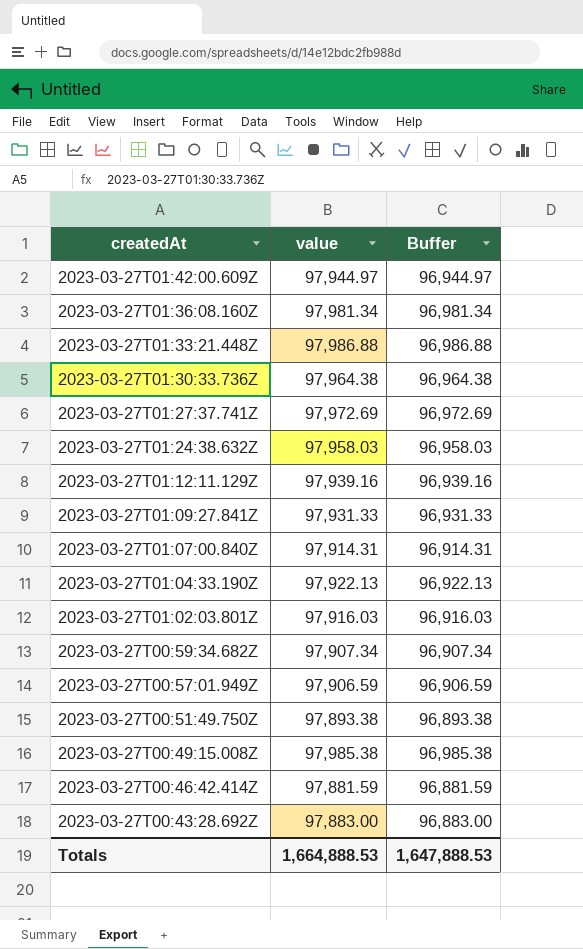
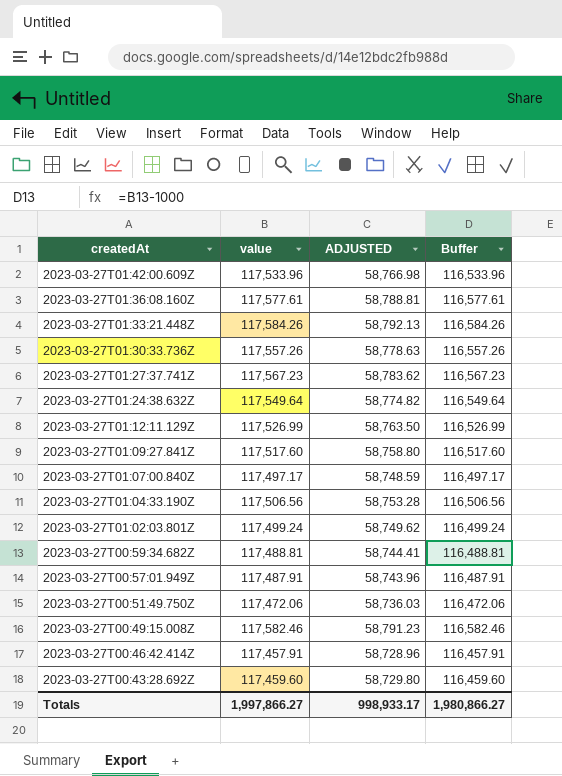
column ADJUSTED | formula: none -> [value] * 0.5
2023-03-27T01:42:00.609Z | value: 97,944.97 -> 117,533.96
2023-03-27T01:42:00.609Z | Buffer: 96,944.97 -> 116,533.96
2023-03-27T01:36:08.160Z | value: 97,981.34 -> 117,577.61
2023-03-27T01:36:08.160Z | Buffer: 96,981.34 -> 116,577.61
2023-03-27T01:33:21.448Z | value: 97,986.88 -> 117,584.26
2023-03-27T01:33:21.448Z | Buffer: 96,986.88 -> 116,584.26
2023-03-27T01:30:33.736Z | value: 97,964.38 -> 117,557.26
2023-03-27T01:30:33.736Z | Buffer: 96,964.38 -> 116,557.26
2023-03-27T01:27:37.741Z | value: 97,972.69 -> 117,567.23
2023-03-27T01:27:37.741Z | Buffer: 96,972.69 -> 116,567.23
2023-03-27T01:24:38.632Z | value: 97,958.03 -> 117,549.64
2023-03-27T01:24:38.632Z | Buffer: 96,958.03 -> 116,549.64
2023-03-27T01:12:11.129Z | value: 97,939.16 -> 117,526.99
2023-03-27T01:12:11.129Z | Buffer: 96,939.16 -> 116,526.99
2023-03-27T01:09:27.841Z | value: 97,931.33 -> 117,517.60
2023-03-27T01:09:27.841Z | Buffer: 96,931.33 -> 116,517.60
2023-03-27T01:07:00.840Z | value: 97,914.31 -> 117,497.17
2023-03-27T01:07:00.840Z | Buffer: 96,914.31 -> 116,497.17
2023-03-27T01:04:33.190Z | value: 97,922.13 -> 117,506.56
2023-03-27T01:04:33.190Z | Buffer: 96,922.13 -> 116,506.56
2023-03-27T01:02:03.801Z | value: 97,916.03 -> 117,499.24
2023-03-27T01:02:03.801Z | Buffer: 96,916.03 -> 116,499.24
2023-03-27T00:59:34.682Z | value: 97,907.34 -> 117,488.81
2023-03-27T00:59:34.682Z | Buffer: 96,907.34 -> 116,488.81
2023-03-27T00:57:01.949Z | value: 97,906.59 -> 117,487.91
2023-03-27T00:57:01.949Z | Buffer: 96,906.59 -> 116,487.91
2023-03-27T00:51:49.750Z | value: 97,893.38 -> 117,472.06
2023-03-27T00:51:49.750Z | Buffer: 96,893.38 -> 116,472.06
2023-03-27T00:49:15.008Z | value: 97,985.38 -> 117,582.46
2023-03-27T00:49:15.008Z | Buffer: 96,985.38 -> 116,582.46
2023-03-27T00:46:42.414Z | value: 97,881.59 -> 117,457.91
2023-03-27T00:46:42.414Z | Buffer: 96,881.59 -> 116,457.91
2023-03-27T00:43:28.692Z | value: 97,883.00 -> 117,459.60
2023-03-27T00:43:28.692Z | Buffer: 96,883.00 -> 116,459.60
Totals | value: 1,664,888.53 -> 1,997,866.27
Totals | Buffer: 1,647,888.53 -> 1,980,866.27

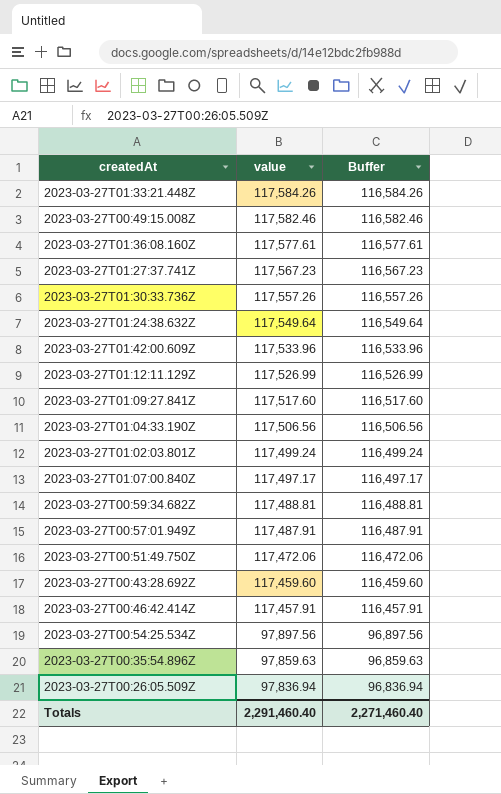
row order: createdAt descending -> value descending
column ADJUSTED | formula: [value] * 0.5 -> none
row 2023-03-27T00:54:25.534Z: none -> 97,897.56 | 96,897.56
row 2023-03-27T00:35:54.896Z: none -> 97,859.63 | 96,859.63
row 2023-03-27T00:26:05.509Z: none -> 97,836.94 | 96,836.94
Totals | value: 1,997,866.27 -> 2,291,460.40
Totals | Buffer: 1,980,866.27 -> 2,271,460.40

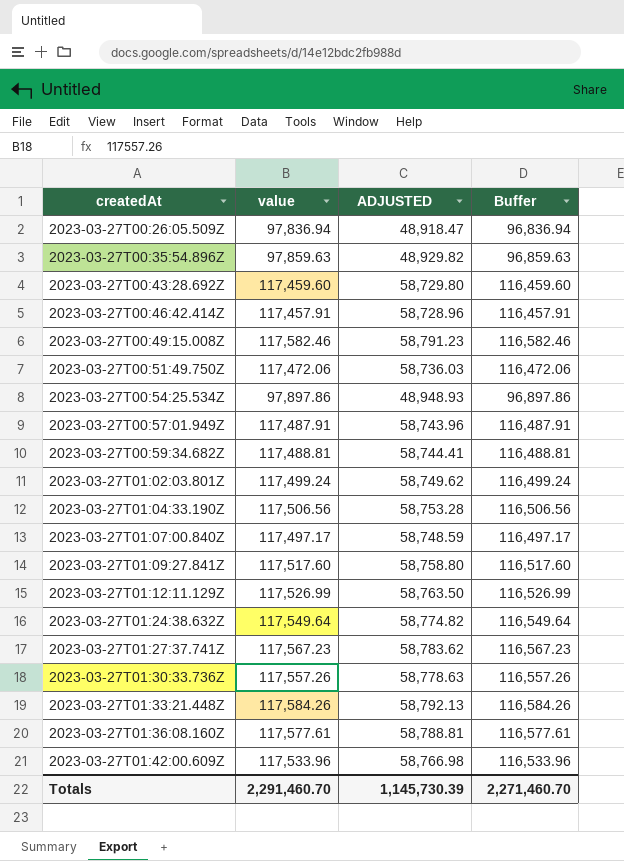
row order: value descending -> createdAt ascending
column ADJUSTED | formula: none -> [value] * 0.5
2023-03-27T00:54:25.534Z | value: 97,897.56 -> 97,897.86
2023-03-27T00:54:25.534Z | Buffer: 96,897.56 -> 96,897.86
Totals | value: 2,291,460.40 -> 2,291,460.70
Totals | Buffer: 2,271,460.40 -> 2,271,460.70

